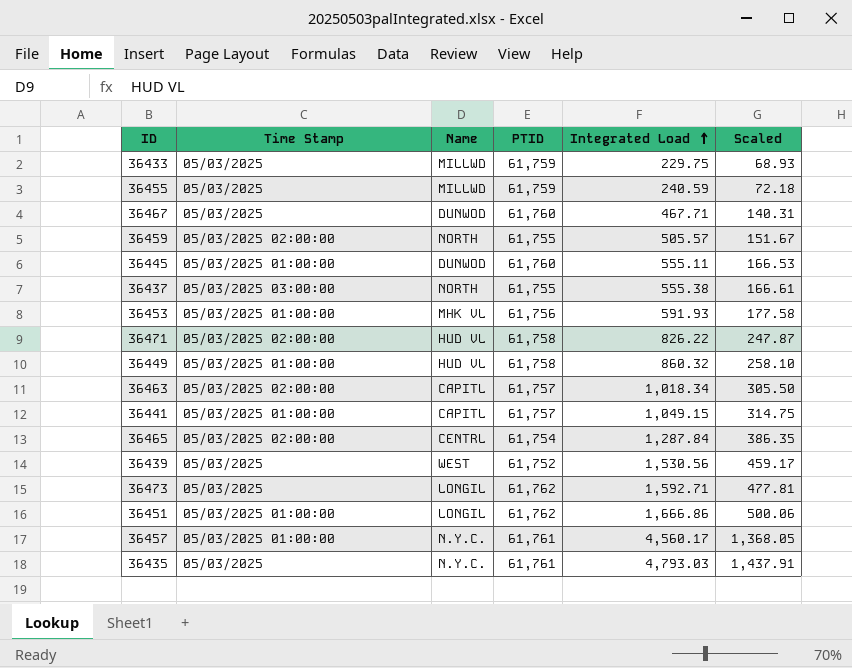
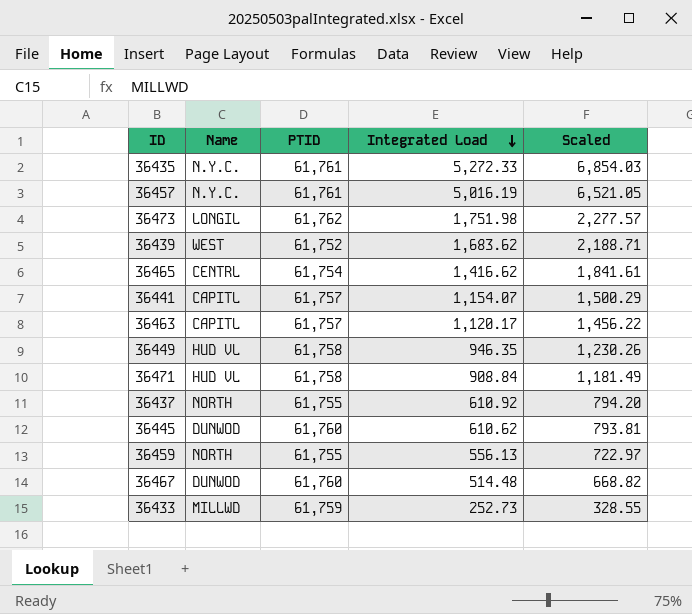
row order: Integrated Load ascending -> Integrated Load descending
column Time Stamp | position: 2 -> none
column Scaled | formula: [Integrated Load] * 0.3 -> [Integrated Load] * 1.3
row 36455: 05/03/2025 | MILLWD | 61,759 | 240.59 | 72.18 -> none
row 36453: 05/03/2025 01:00:00 | MHK VL | 61,756 | 591.93 | 177.58 -> none
row 36451: 05/03/2025 01:00:00 | LONGIL | 61,762 | 1,666.86 | 500.06 -> none
36435 | Integrated Load: 4,793.03 -> 5,272.33
36457 | Integrated Load: 4,560.17 -> 5,016.19
36473 | Integrated Load: 1,592.71 -> 1,751.98
36439 | Integrated Load: 1,530.56 -> 1,683.62
36465 | Integrated Load: 1,287.84 -> 1,416.62
36441 | Integrated Load: 1,049.15 -> 1,154.07
36463 | Integrated Load: 1,018.34 -> 1,120.17
36449 | Integrated Load: 860.32 -> 946.35
36471 | Integrated Load: 826.22 -> 908.84
36437 | Integrated Load: 555.38 -> 610.92
36445 | Integrated Load: 555.11 -> 610.62
36459 | Integrated Load: 505.57 -> 556.13
36467 | Integrated Load: 467.71 -> 514.48
36433 | Integrated Load: 229.75 -> 252.73

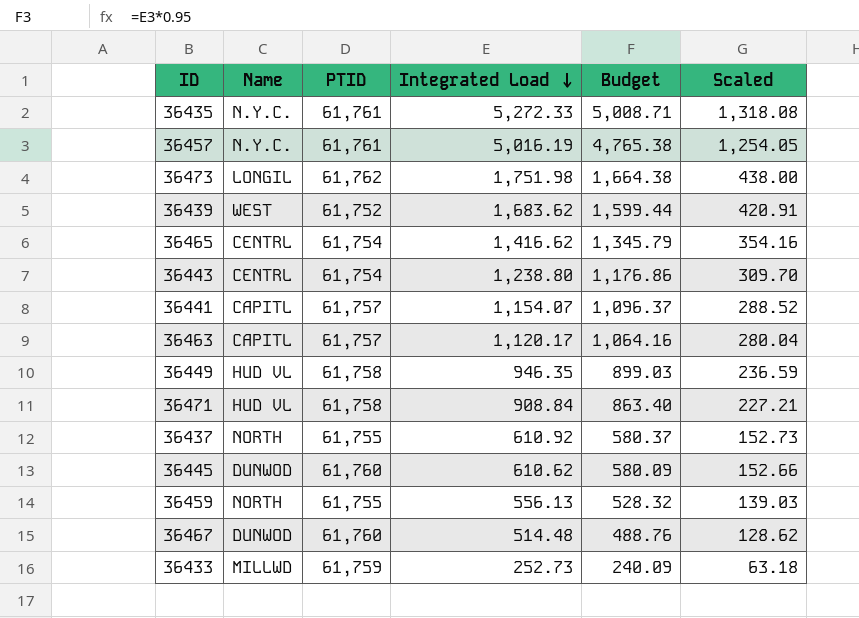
column Budget | formula: none -> [Integrated Load] * 0.95
column Scaled | formula: [Integrated Load] * 1.3 -> [Integrated Load] * 0.25
row 36443: none -> CENTRL | 61,754 | 1,238.80 | 1,176.86 | 309.70

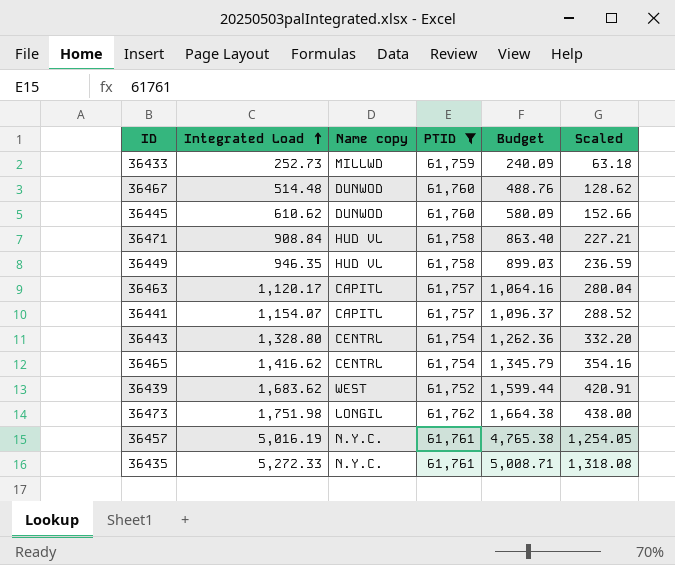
filter: none -> PTID != 61,755
row order: Integrated Load descending -> Integrated Load ascending
column Integrated Load | position: 4 -> 2
column name: Name -> Name copy
36443 | Integrated Load: 1,238.80 -> 1,328.80
36443 | Budget: 1,176.86 -> 1,262.36
36443 | Scaled: 309.70 -> 332.20

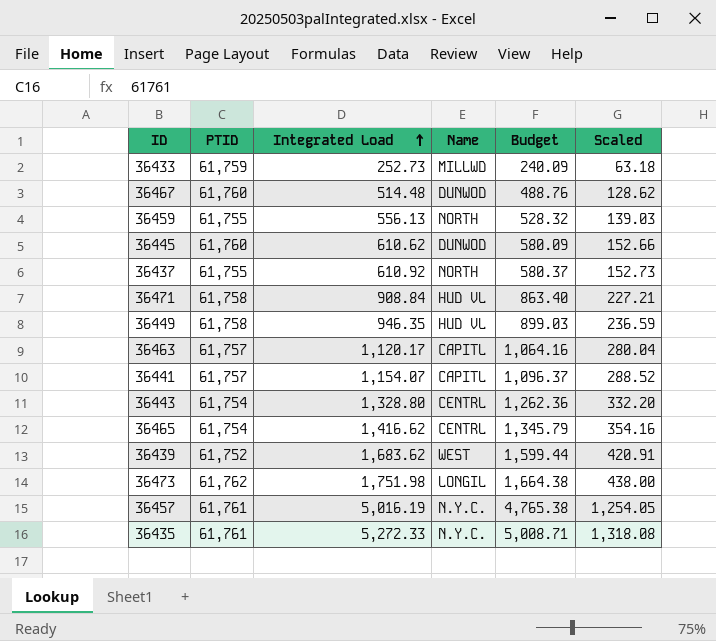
filter: PTID != 61,755 -> none
column PTID | position: 4 -> 2
column name: Name copy -> Name

